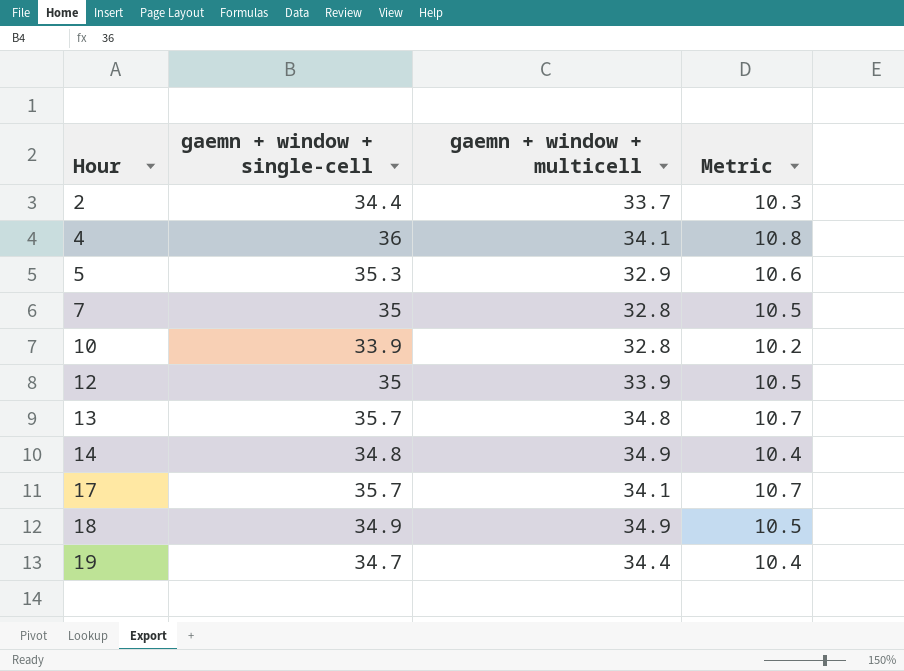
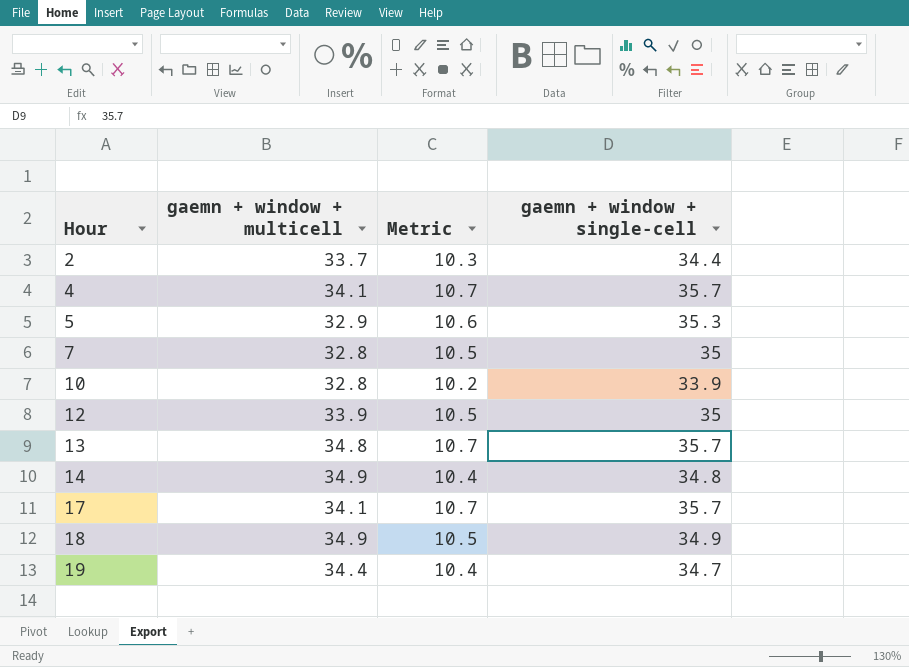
column gaemn + window + single-cell | position: 2 -> 4
4 | Metric: 10.8 -> 10.7
4 | gaemn + window + single-cell: 36 -> 35.7

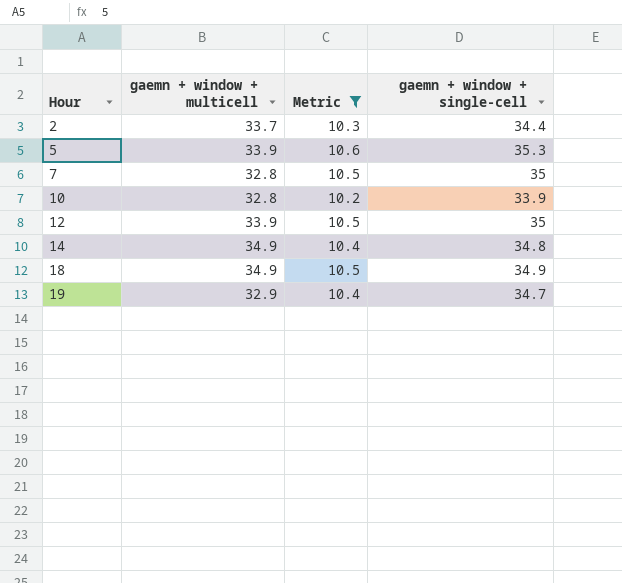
filter: none -> Metric != 10.7
5 | gaemn + window + multicell: 32.9 -> 33.9
19 | gaemn + window + multicell: 34.4 -> 32.9

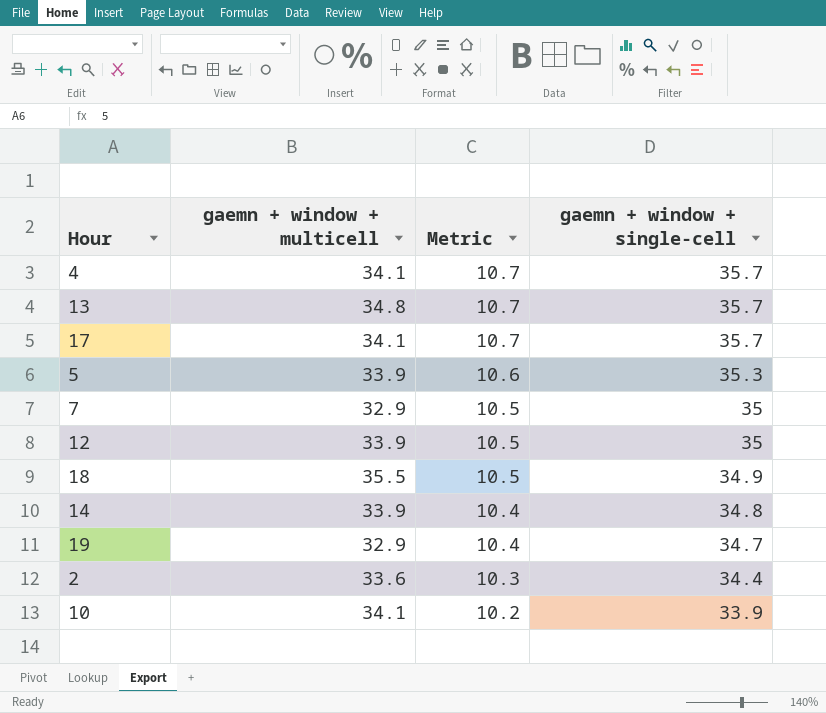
filter: Metric != 10.7 -> none
row order: Hour ascending -> Metric descending
7 | gaemn + window + multicell: 32.8 -> 32.9
18 | gaemn + window + multicell: 34.9 -> 35.5
14 | gaemn + window + multicell: 34.9 -> 33.9
2 | gaemn + window + multicell: 33.7 -> 33.6
10 | gaemn + window + multicell: 32.8 -> 34.1

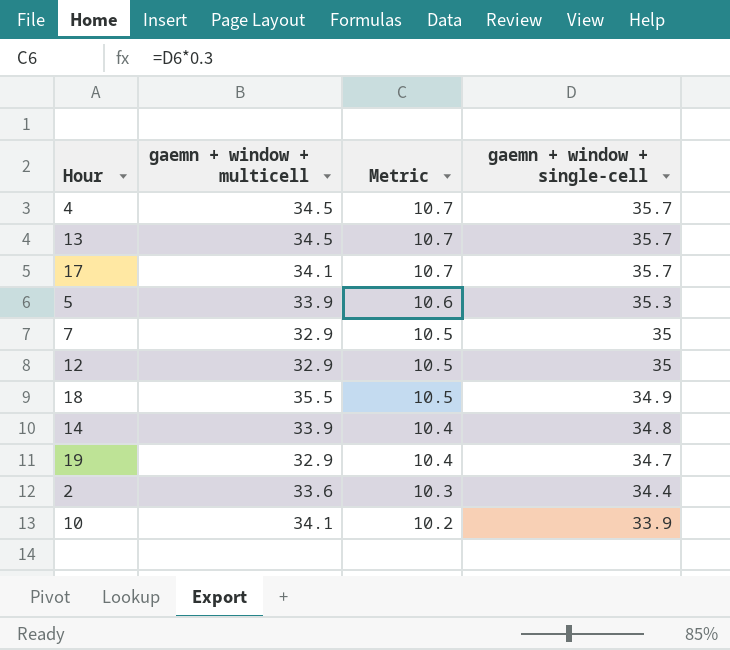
4 | gaemn + window + multicell: 34.1 -> 34.5
13 | gaemn + window + multicell: 34.8 -> 34.5
12 | gaemn + window + multicell: 33.9 -> 32.9

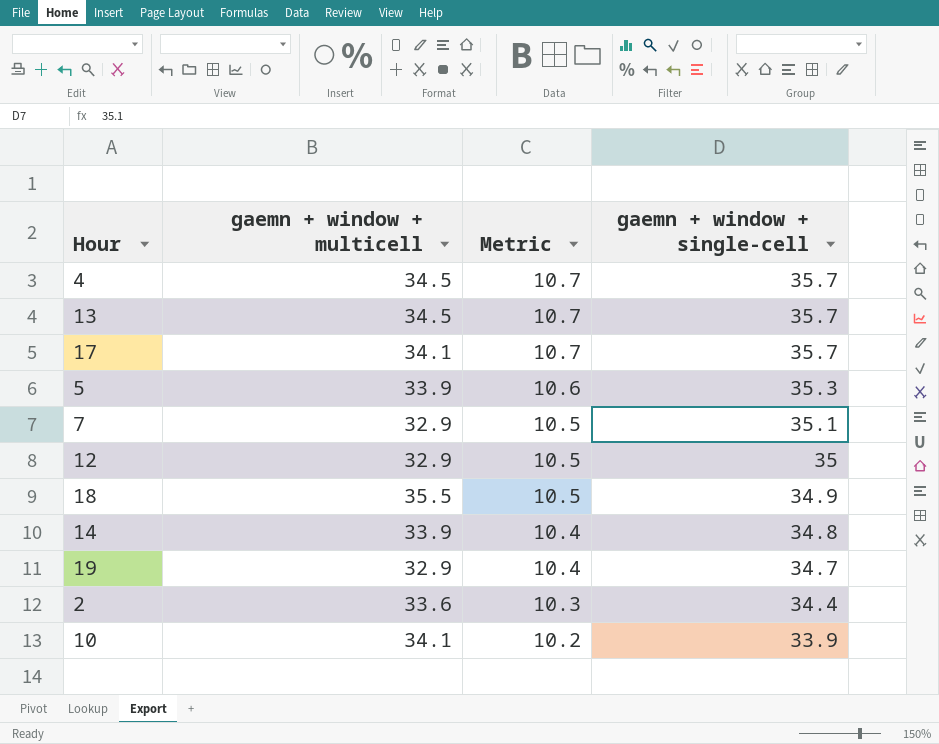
7 | gaemn + window + single-cell: 35 -> 35.1

